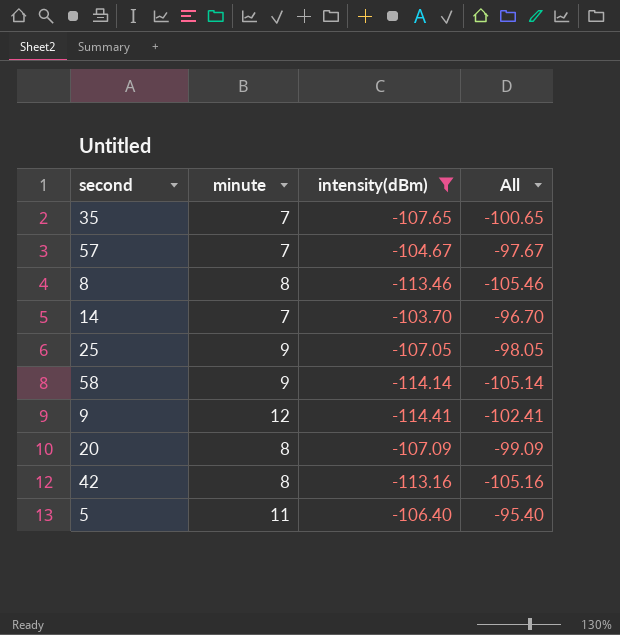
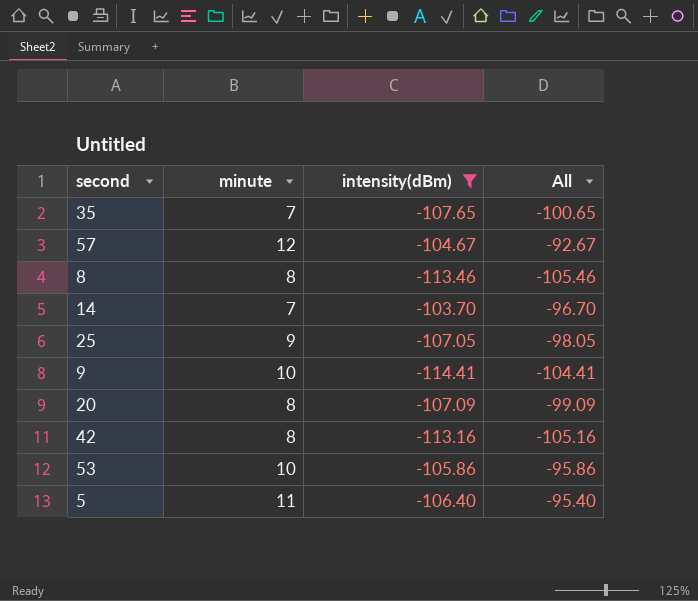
row 58: 9 | -114.14 | -105.14 -> none
57 | minute: 7 -> 12
57 | All: -97.67 -> -92.67
9 | minute: 12 -> 10
9 | All: -102.41 -> -104.41
row 53: none -> 10 | -105.86 | -95.86

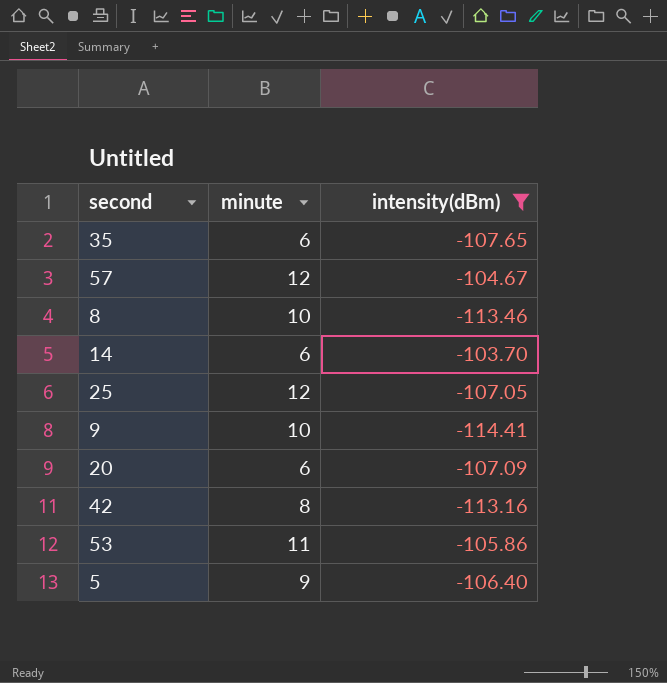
column All | formula: [minute] + [intensity(dBm)] -> none
35 | minute: 7 -> 6
8 | minute: 8 -> 10
14 | minute: 7 -> 6
25 | minute: 9 -> 12
20 | minute: 8 -> 6
53 | minute: 10 -> 11
5 | minute: 11 -> 9

